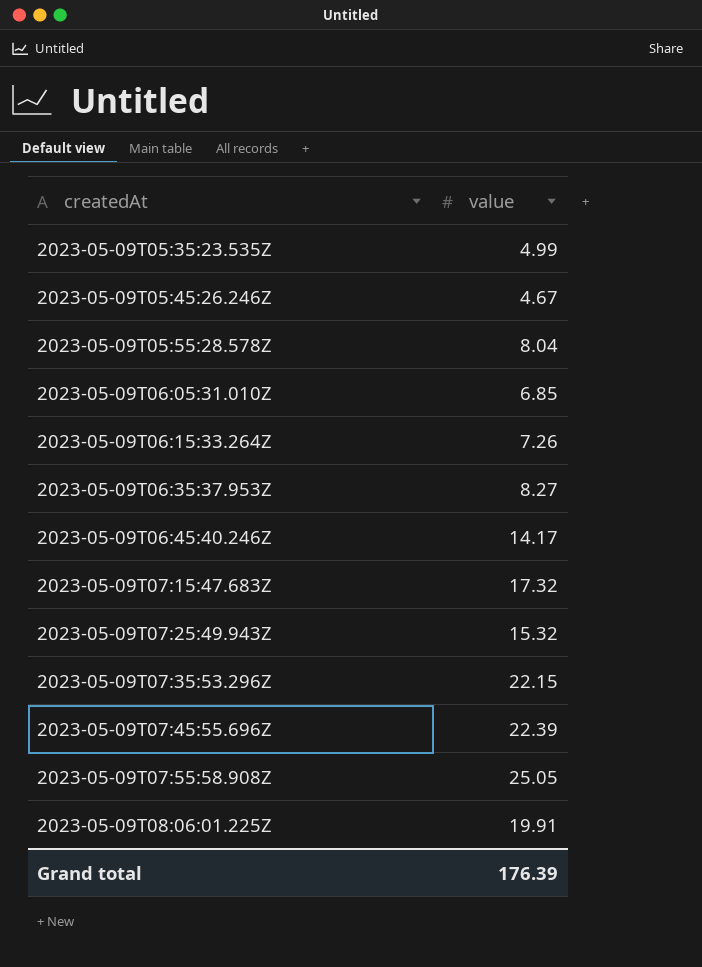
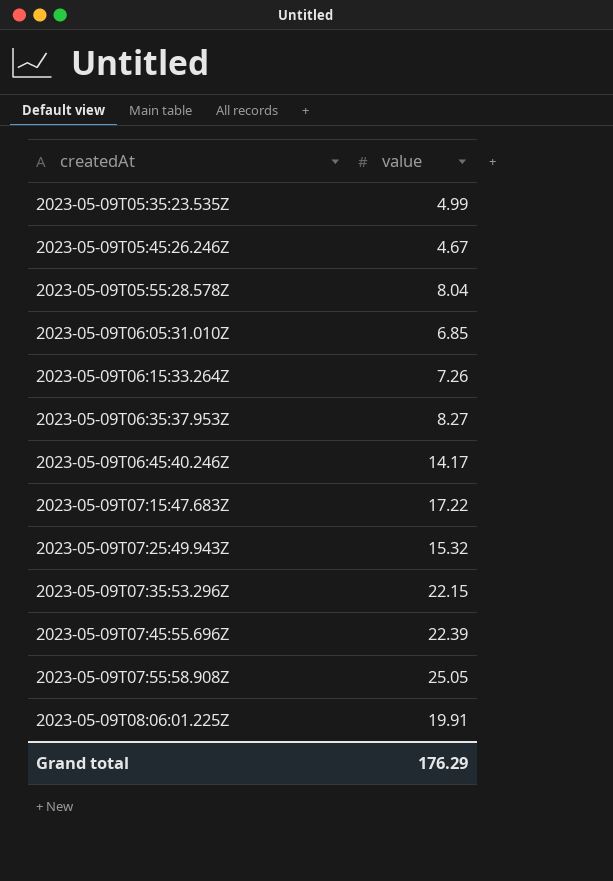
2023-05-09T07:15:47.683Z | value: 17.32 -> 17.22
Grand total | value: 176.39 -> 176.29

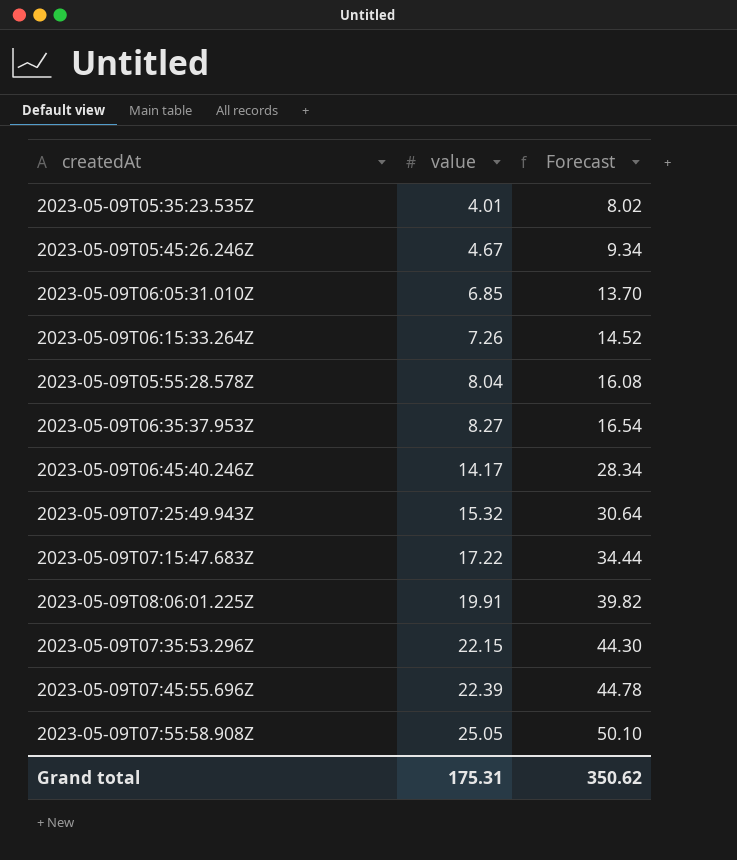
row order: createdAt ascending -> value ascending
column Forecast | formula: none -> [value] * 2
2023-05-09T05:35:23.535Z | value: 4.99 -> 4.01
Grand total | value: 176.29 -> 175.31

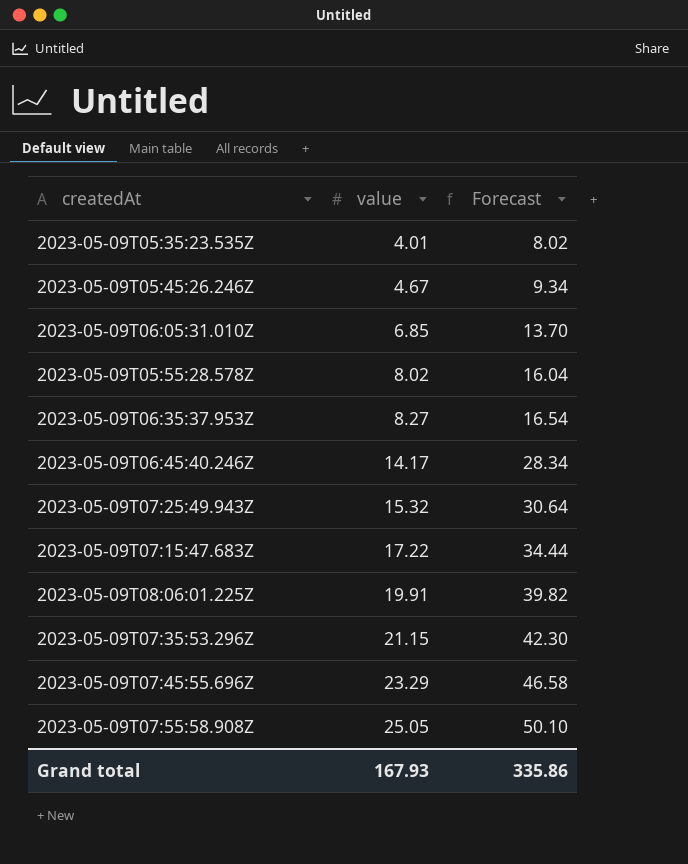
row 2023-05-09T06:15:33.264Z: 7.26 | 14.52 -> none
2023-05-09T05:55:28.578Z | value: 8.04 -> 8.02
2023-05-09T05:55:28.578Z | Forecast: 16.08 -> 16.04
2023-05-09T07:35:53.296Z | value: 22.15 -> 21.15
2023-05-09T07:35:53.296Z | Forecast: 44.30 -> 42.30
2023-05-09T07:45:55.696Z | value: 22.39 -> 23.29
2023-05-09T07:45:55.696Z | Forecast: 44.78 -> 46.58
Grand total | value: 175.31 -> 167.93
Grand total | Forecast: 350.62 -> 335.86

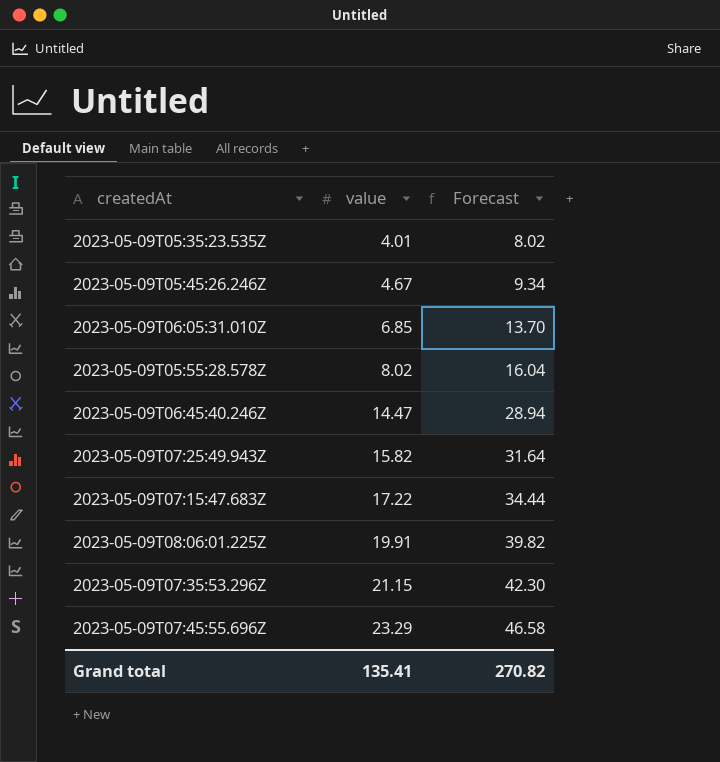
row 2023-05-09T06:35:37.953Z: 8.27 | 16.54 -> none
row 2023-05-09T07:55:58.908Z: 25.05 | 50.10 -> none
2023-05-09T06:45:40.246Z | value: 14.17 -> 14.47
2023-05-09T06:45:40.246Z | Forecast: 28.34 -> 28.94
2023-05-09T07:25:49.943Z | value: 15.32 -> 15.82
2023-05-09T07:25:49.943Z | Forecast: 30.64 -> 31.64
Grand total | value: 167.93 -> 135.41
Grand total | Forecast: 335.86 -> 270.82

